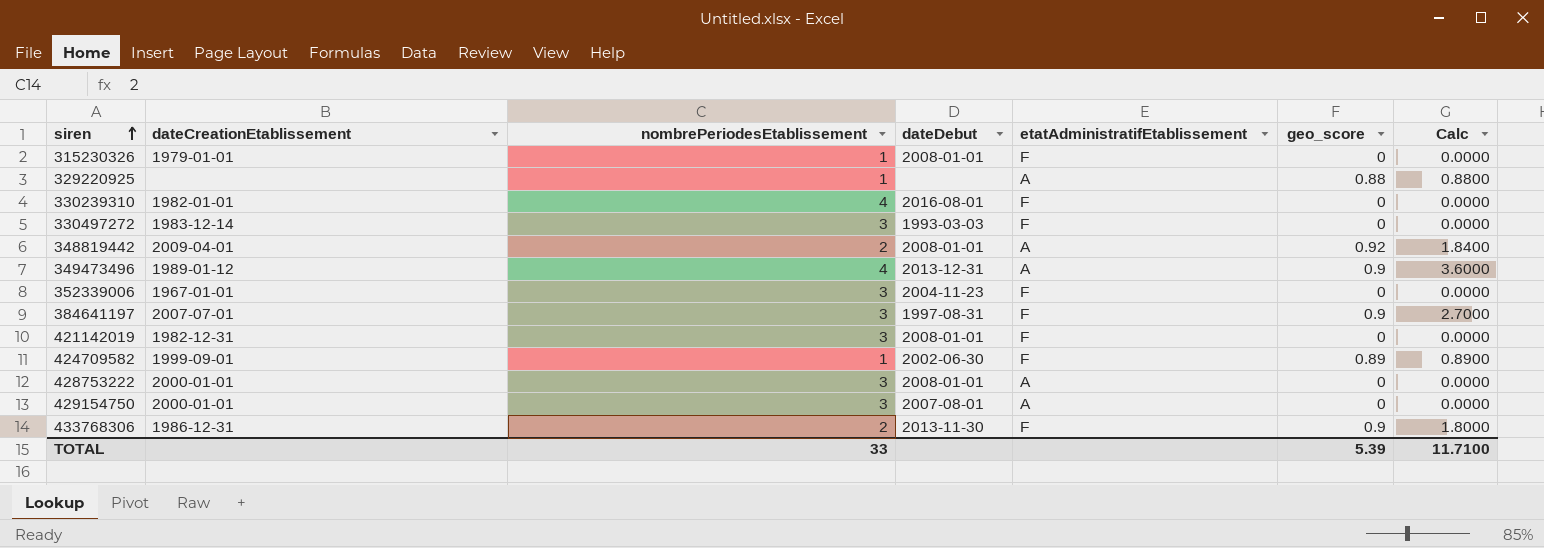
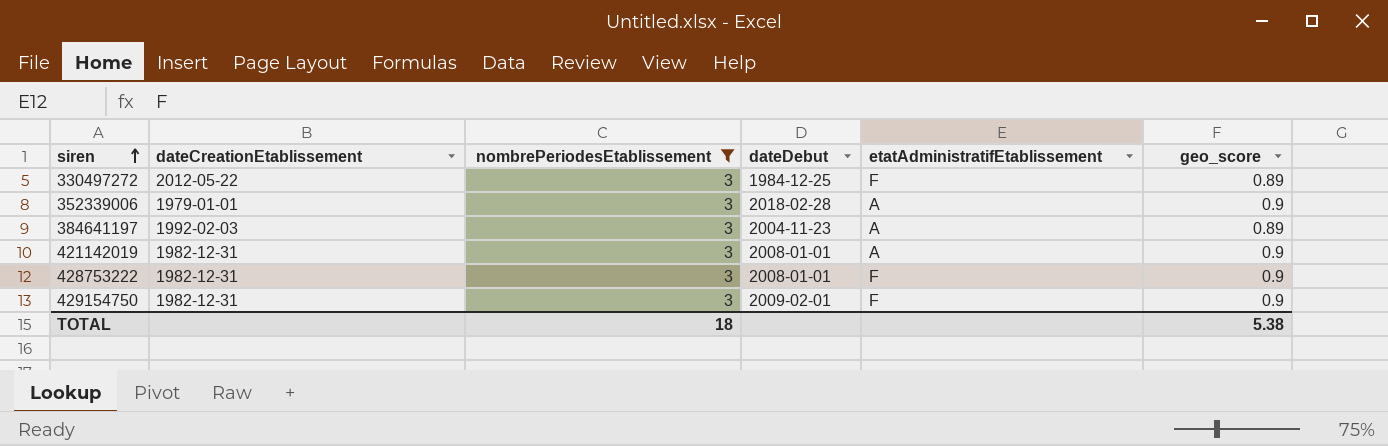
filter: none -> nombrePeriodesEtablissement = 3
column Calc | formula: [nombrePeriodesEtablissement] * [geo_score] -> none
330497272 | dateCreationEtablissement: 1983-12-14 -> 2012-05-22
330497272 | dateDebut: 1993-03-03 -> 1984-12-25
330497272 | geo_score: 0 -> 0.89
352339006 | dateCreationEtablissement: 1967-01-01 -> 1979-01-01
352339006 | dateDebut: 2004-11-23 -> 2018-02-28
352339006 | etatAdministratifEtablissement: F -> A
352339006 | geo_score: 0 -> 0.9
384641197 | dateCreationEtablissement: 2007-07-01 -> 1992-02-03
384641197 | dateDebut: 1997-08-31 -> 2004-11-23
384641197 | etatAdministratifEtablissement: F -> A
384641197 | geo_score: 0.9 -> 0.89
421142019 | etatAdministratifEtablissement: F -> A
421142019 | geo_score: 0 -> 0.9
428753222 | dateCreationEtablissement: 2000-01-01 -> 1982-12-31
428753222 | etatAdministratifEtablissement: A -> F
428753222 | geo_score: 0 -> 0.9
429154750 | dateCreationEtablissement: 2000-01-01 -> 1982-12-31
429154750 | dateDebut: 2007-08-01 -> 2009-02-01
429154750 | etatAdministratifEtablissement: A -> F
429154750 | geo_score: 0 -> 0.9
TOTAL | nombrePeriodesEtablissement: 33 -> 18
TOTAL | geo_score: 5.39 -> 5.38

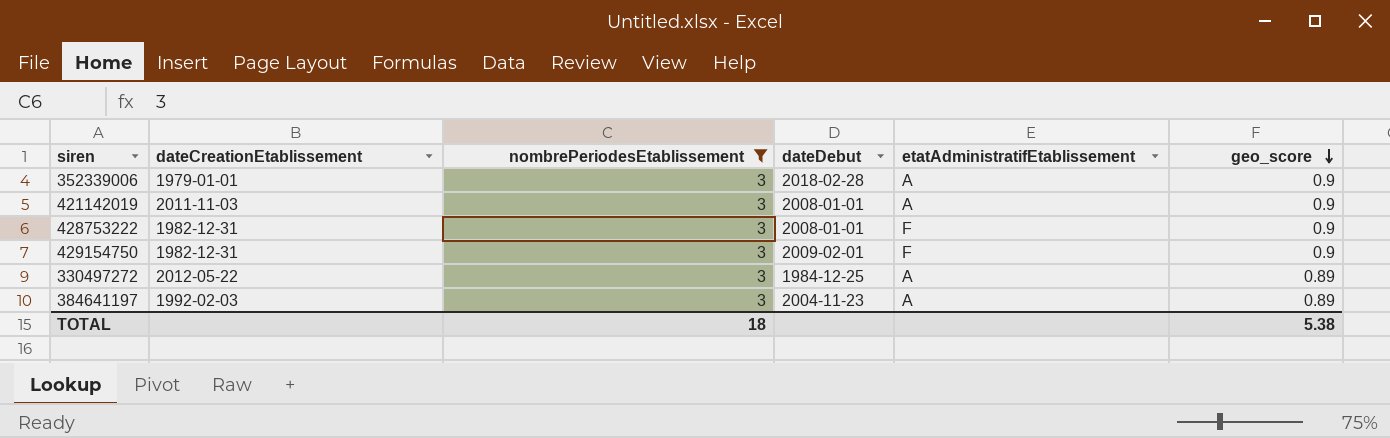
row order: siren ascending -> geo_score descending
421142019 | dateCreationEtablissement: 1982-12-31 -> 2011-11-03
330497272 | etatAdministratifEtablissement: F -> A

